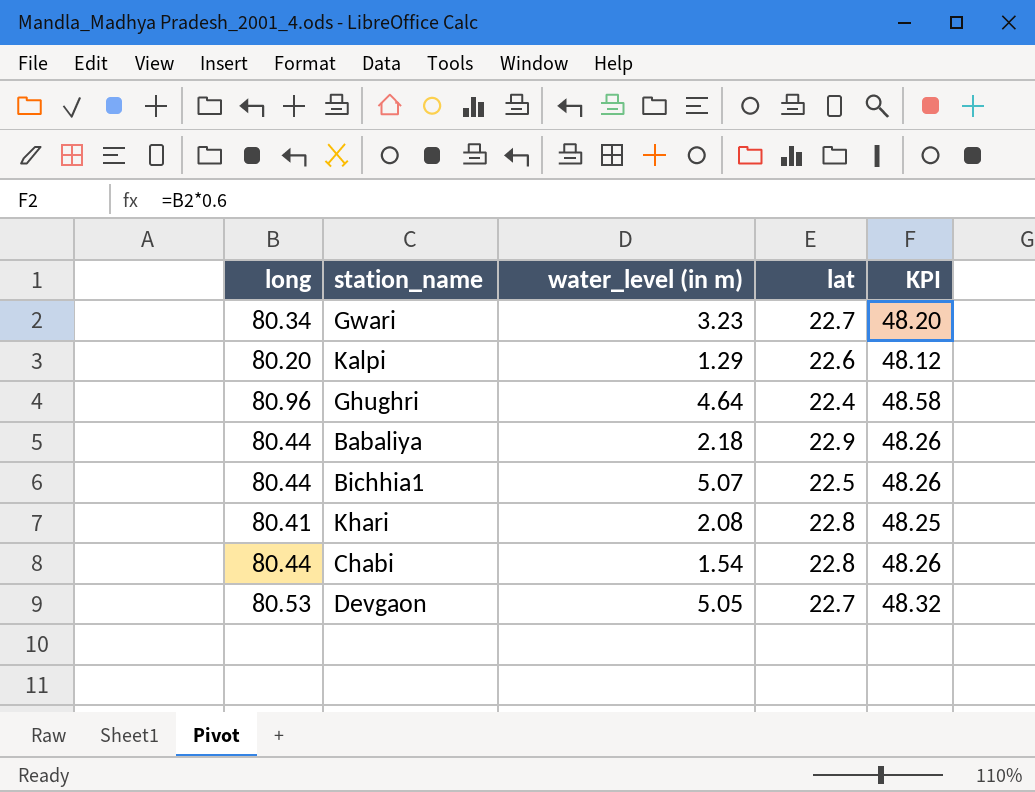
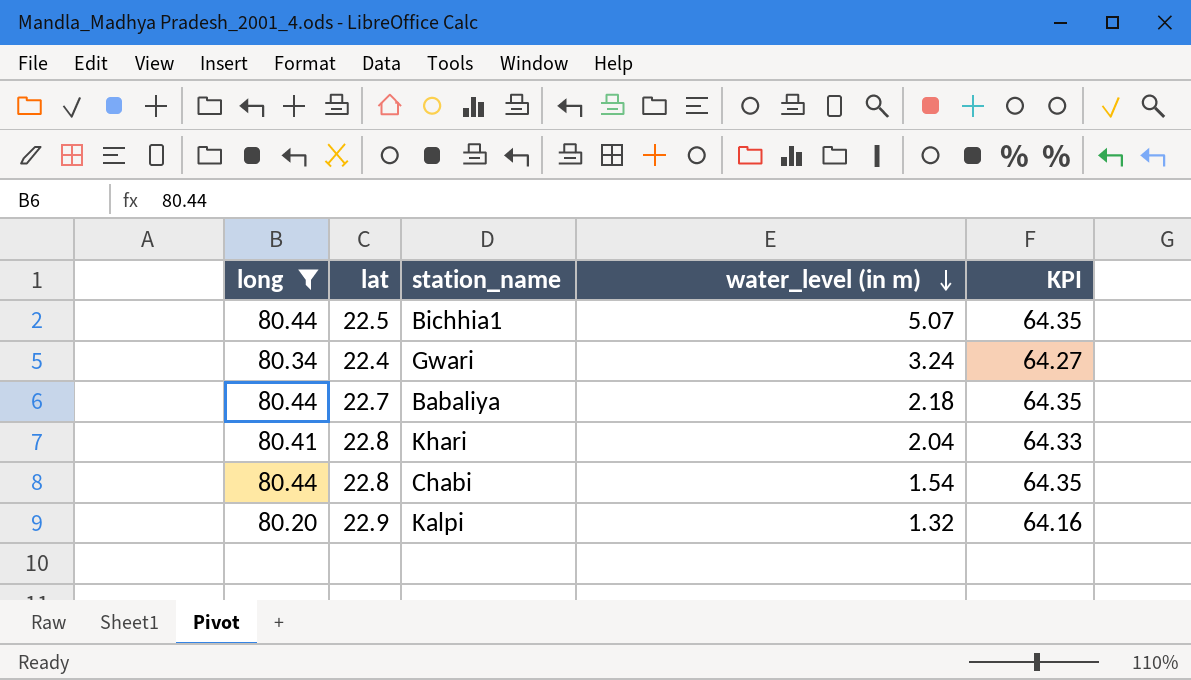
filter: none -> long <= 80.44
row order: none -> water_level (in m) descending
column lat | position: 4 -> 2
column KPI | formula: [long] * 0.6 -> [long] * 0.8
Gwari | lat: 22.7 -> 22.4
Gwari | water_level (in m): 3.23 -> 3.24
Babaliya | lat: 22.9 -> 22.7
Khari | water_level (in m): 2.08 -> 2.04
Kalpi | lat: 22.6 -> 22.9
Kalpi | water_level (in m): 1.29 -> 1.32

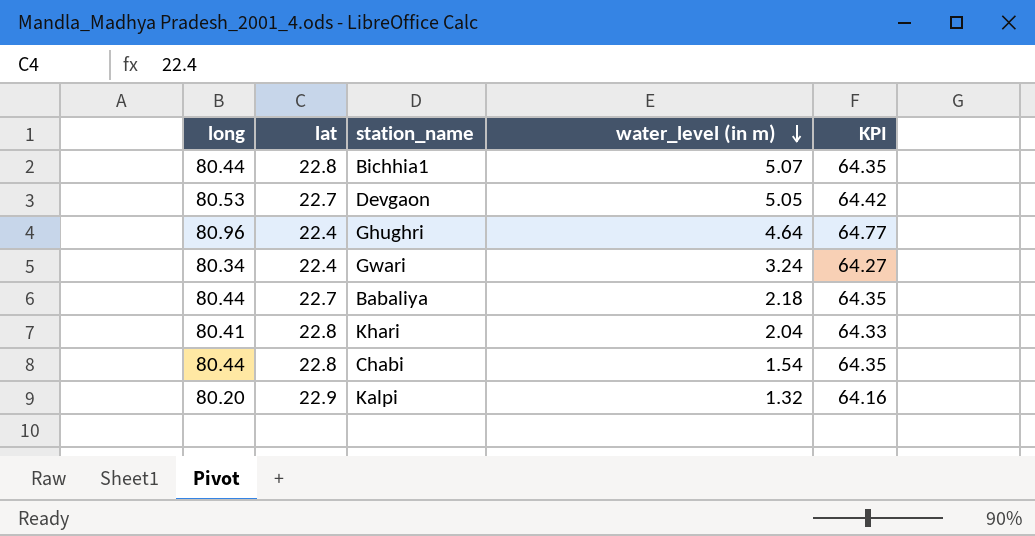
filter: long <= 80.44 -> none
Bichhia1 | lat: 22.5 -> 22.8

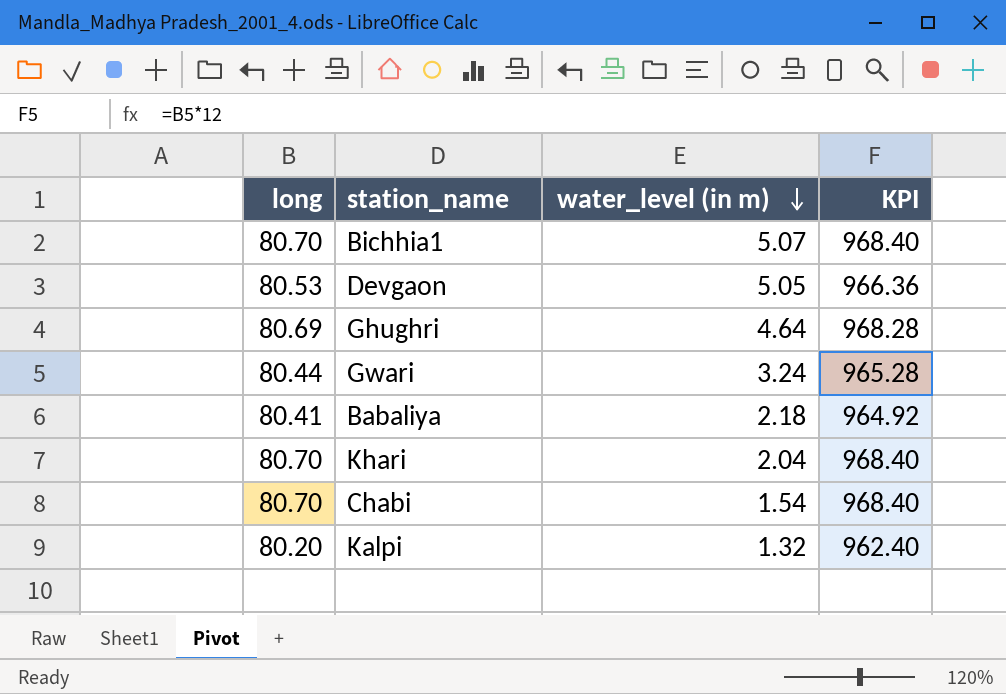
column lat | position: 2 -> none
column KPI | formula: [long] * 0.8 -> [long] * 12
Bichhia1 | long: 80.44 -> 80.70
Ghughri | long: 80.96 -> 80.69
Gwari | long: 80.34 -> 80.44
Babaliya | long: 80.44 -> 80.41
Khari | long: 80.41 -> 80.70
Chabi | long: 80.44 -> 80.70

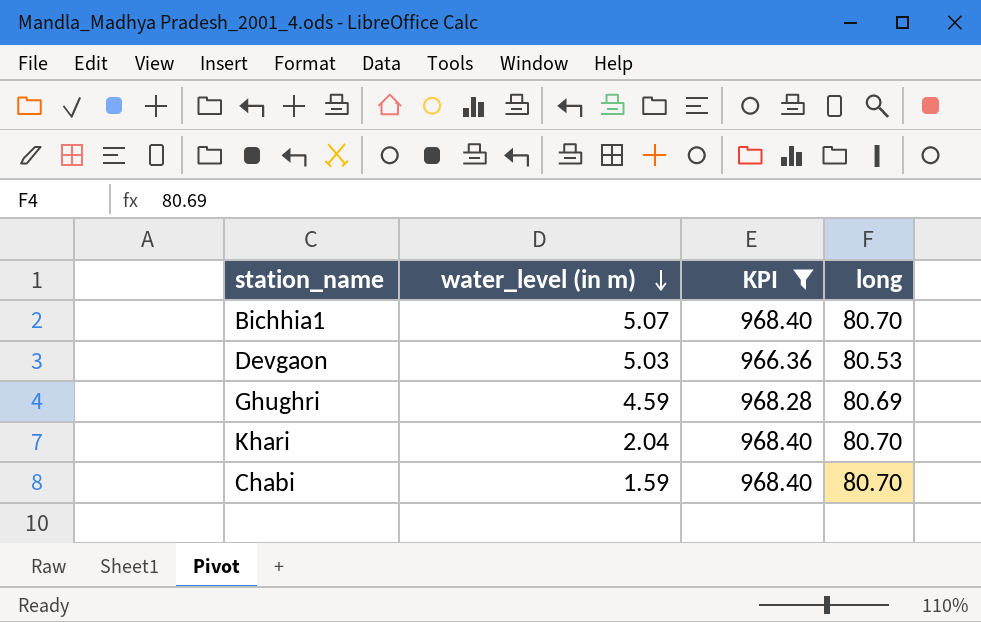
filter: none -> KPI >= 966.36
column long | position: 1 -> 4
Devgaon | water_level (in m): 5.05 -> 5.03
Ghughri | water_level (in m): 4.64 -> 4.59
Chabi | water_level (in m): 1.54 -> 1.59

